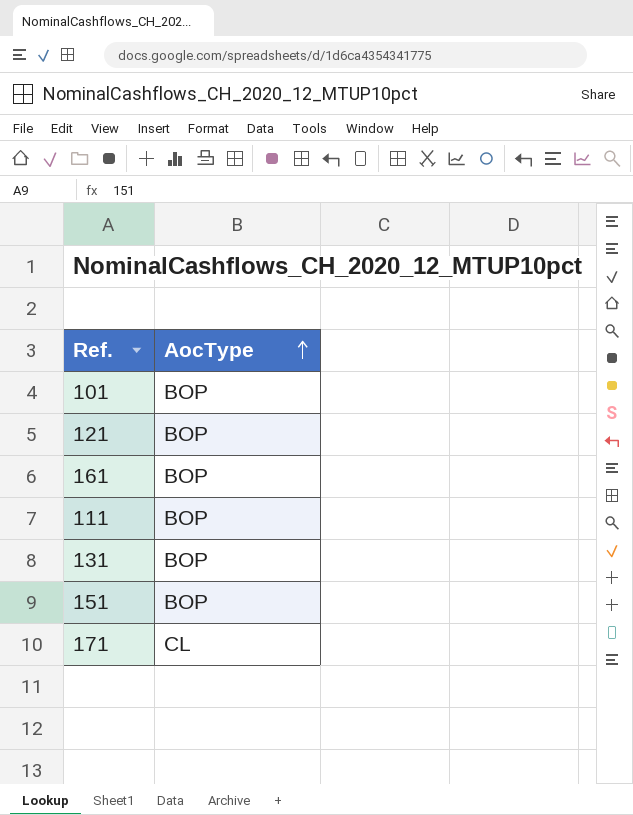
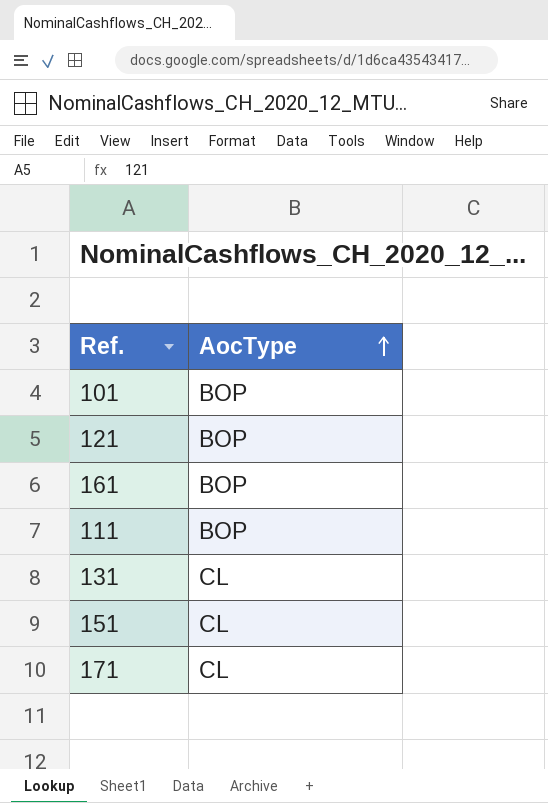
131 | AocType: BOP -> CL
151 | AocType: BOP -> CL

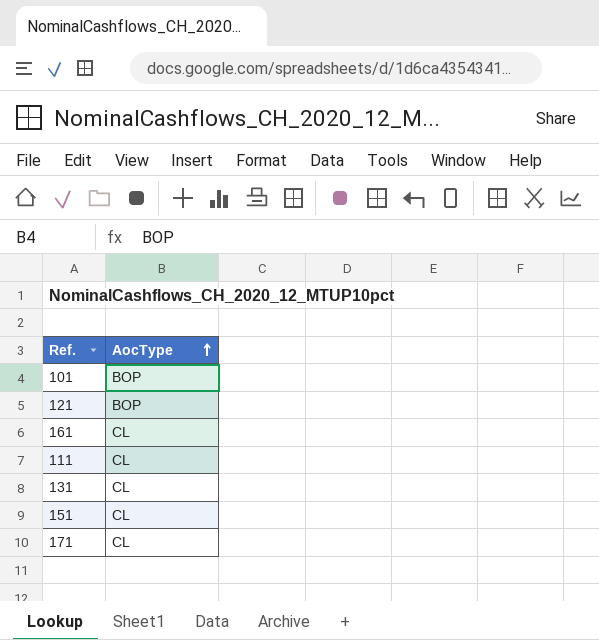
161 | AocType: BOP -> CL
111 | AocType: BOP -> CL

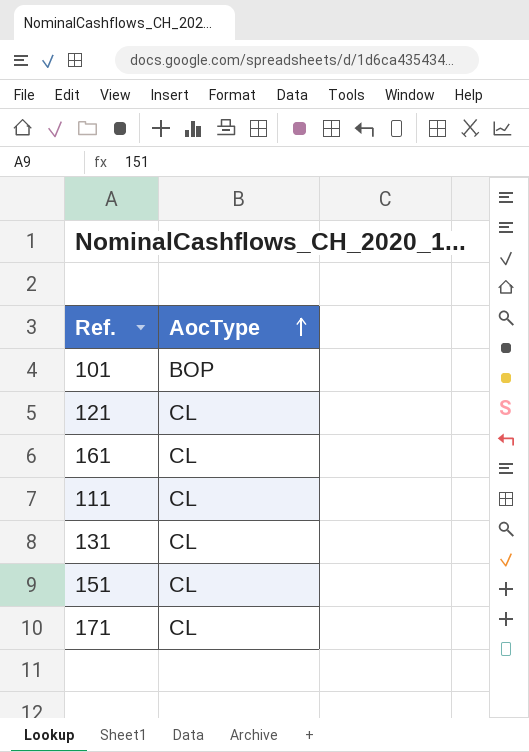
121 | AocType: BOP -> CL

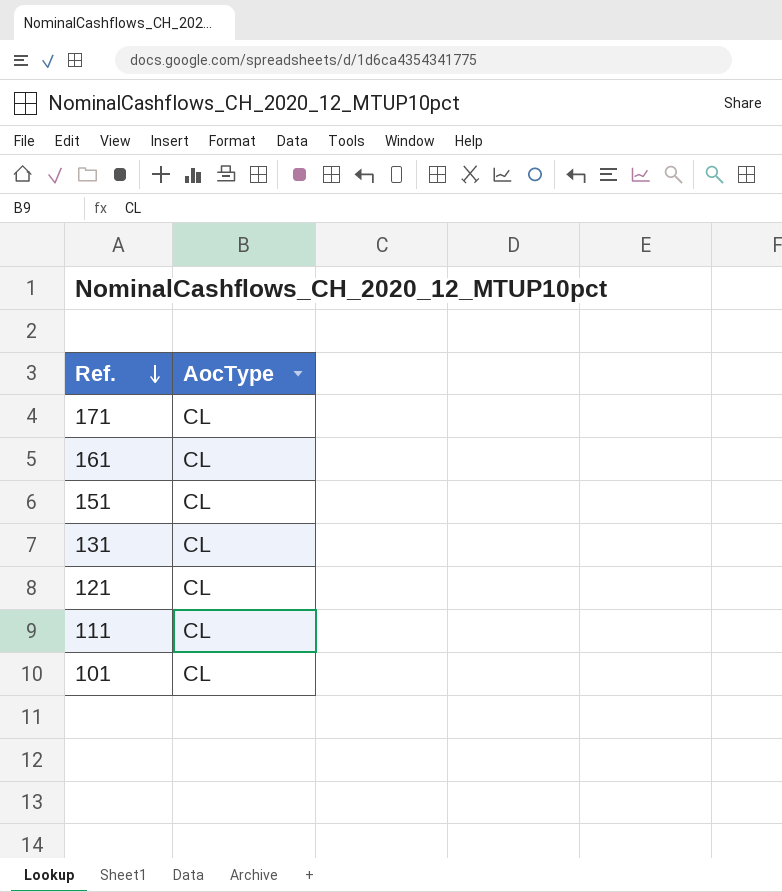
row order: AocType ascending -> Ref. descending
101 | AocType: BOP -> CL

